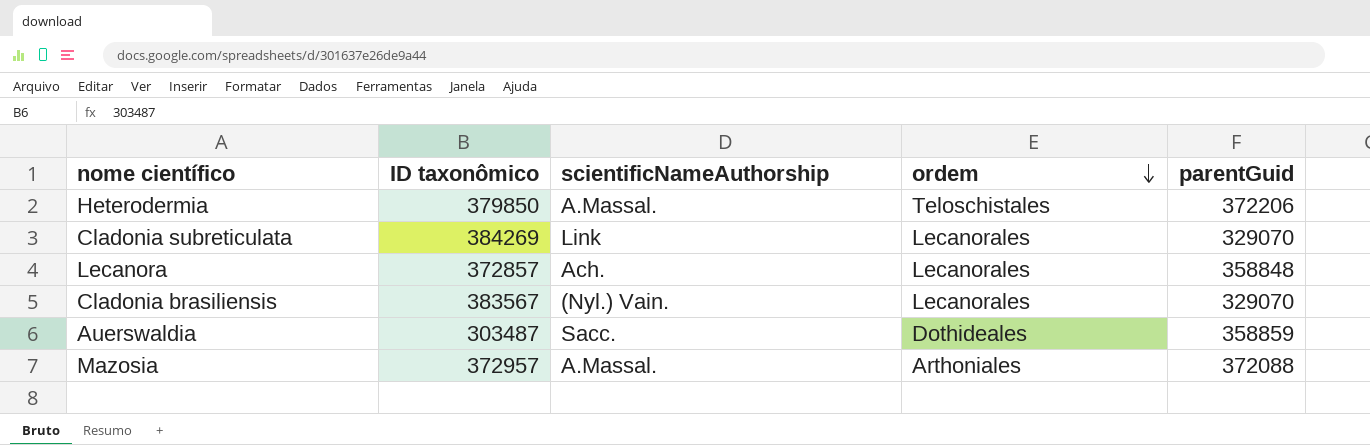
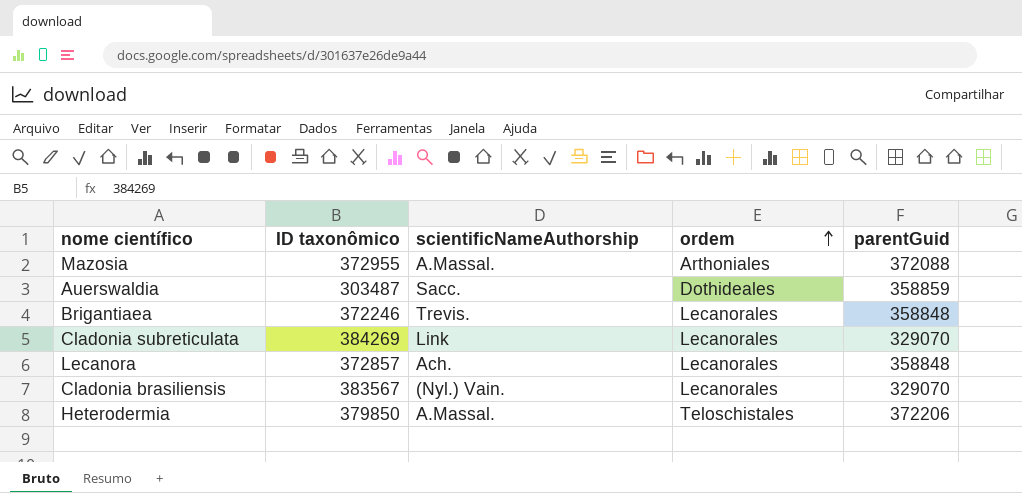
row order: ordem descending -> ordem ascending
Mazosia | ID taxonômico: 372957 -> 372955
row Brigantiaea: none -> 372246 | Trevis. | Lecanorales | 358848

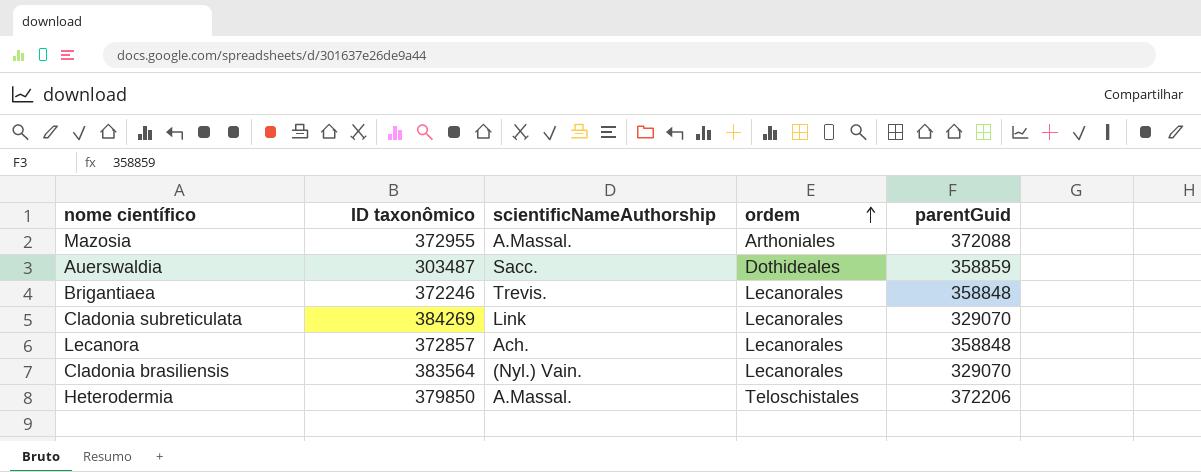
Cladonia brasiliensis | ID taxonômico: 383567 -> 383564

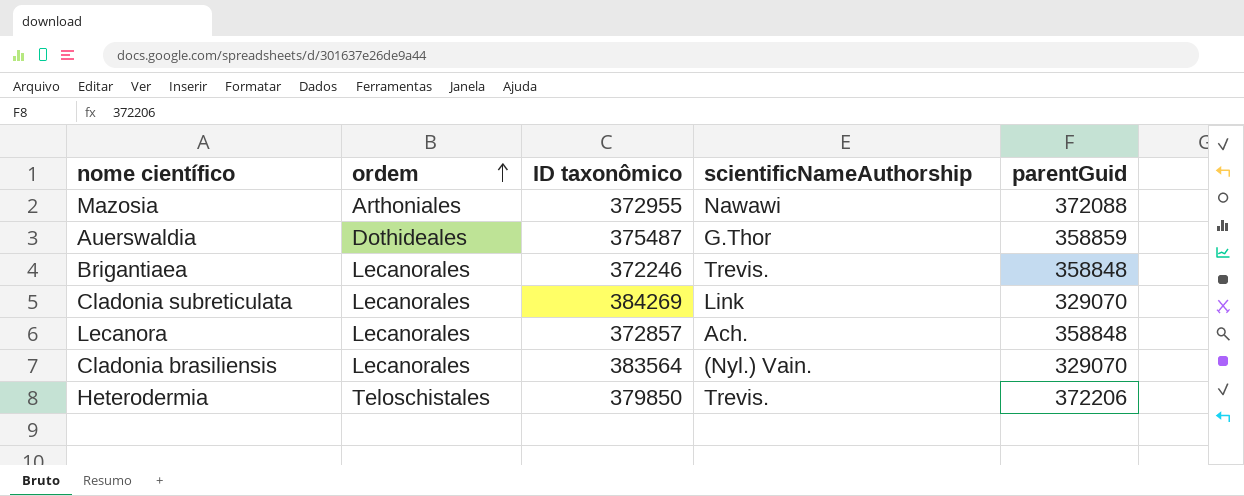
column ordem | position: 4 -> 2
Mazosia | scientificNameAuthorship: A.Massal. -> Nawawi
Auerswaldia | ID taxonômico: 303487 -> 375487
Auerswaldia | scientificNameAuthorship: Sacc. -> G.Thor
Heterodermia | scientificNameAuthorship: A.Massal. -> Trevis.

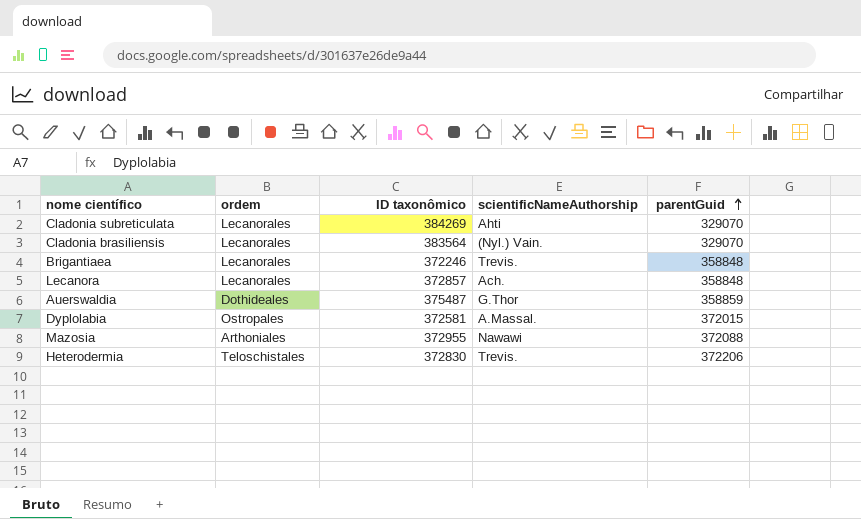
row order: ordem ascending -> parentGuid ascending
Cladonia subreticulata | scientificNameAuthorship: Link -> Ahti
row Dyplolabia: none -> Ostropales | 372581 | A.Massal. | 372015
Heterodermia | ID taxonômico: 379850 -> 372830

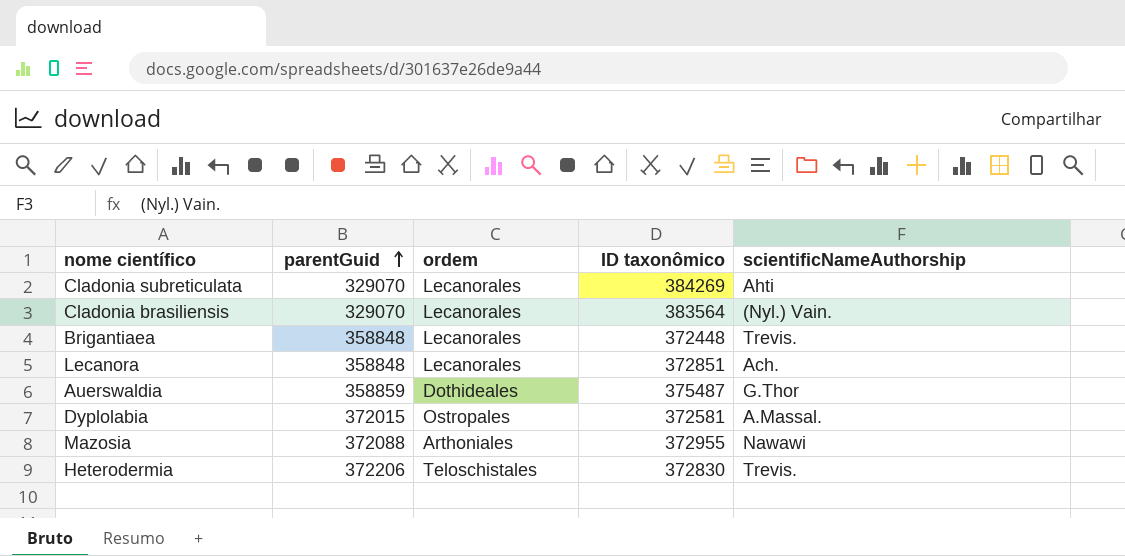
column parentGuid | position: 5 -> 2
Brigantiaea | ID taxonômico: 372246 -> 372448
Lecanora | ID taxonômico: 372857 -> 372851

